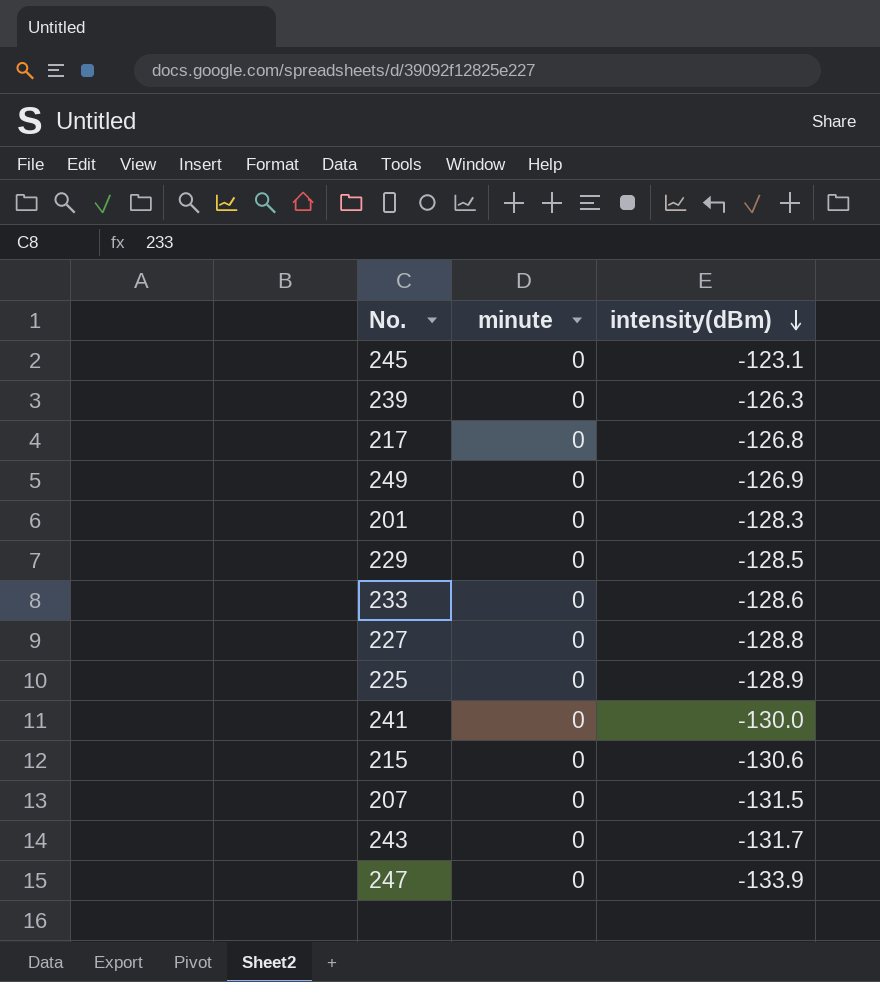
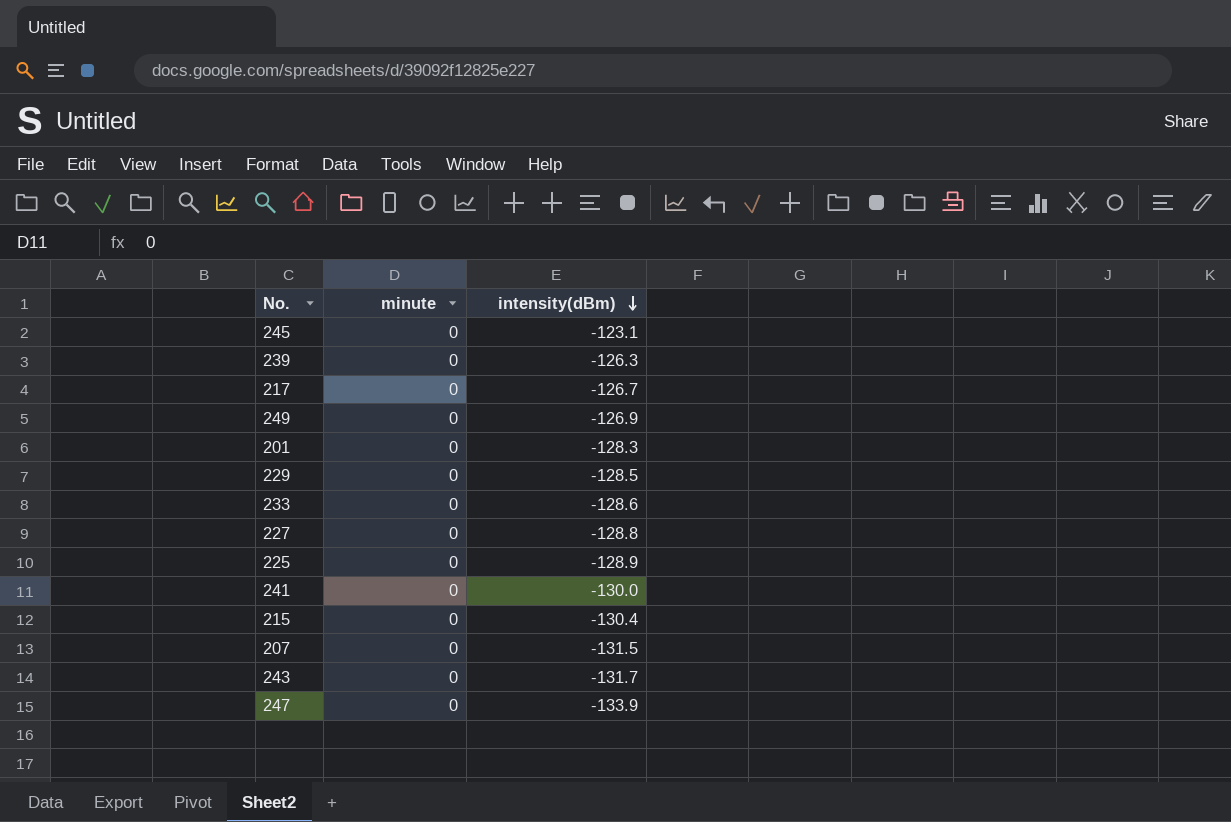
217 | intensity(dBm): -126.8 -> -126.7
215 | intensity(dBm): -130.6 -> -130.4

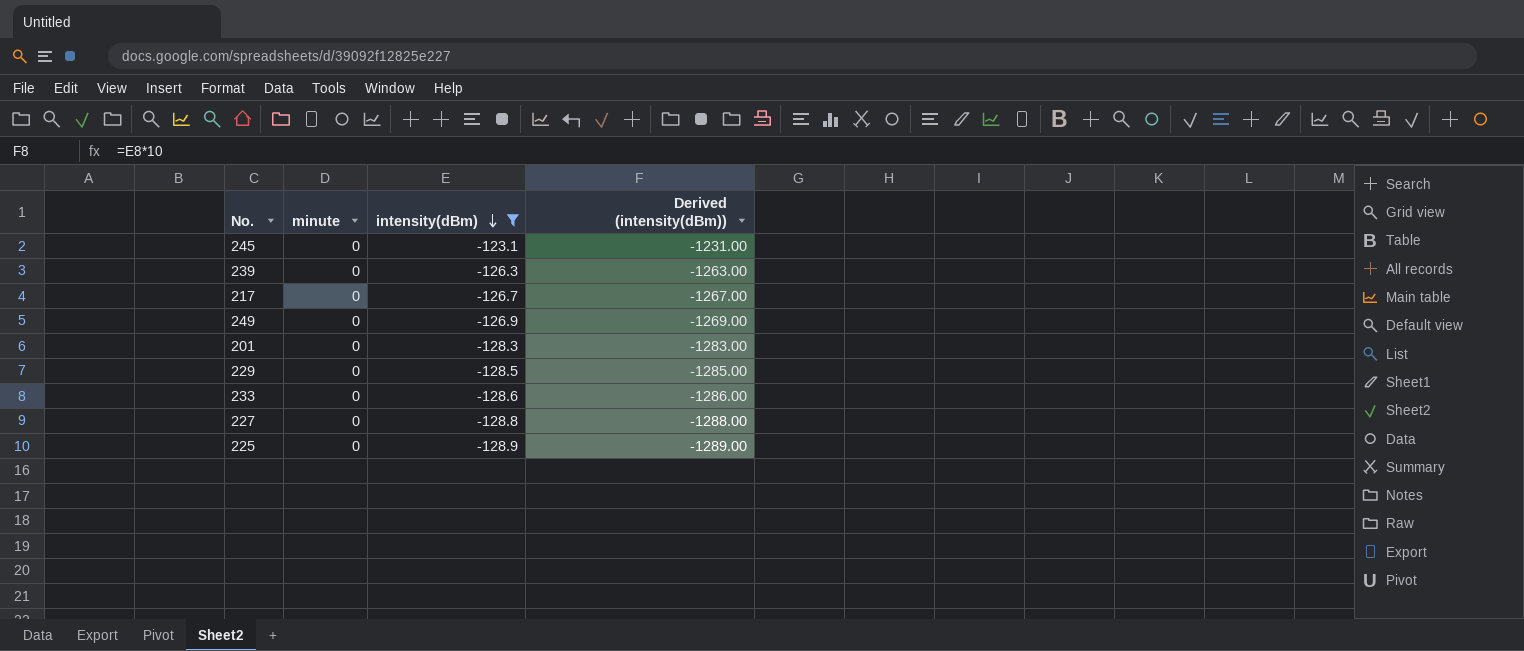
filter: none -> intensity(dBm) >= -128.9
column Derived (intensity(dBm)) | formula: none -> [intensity(dBm)] * 10

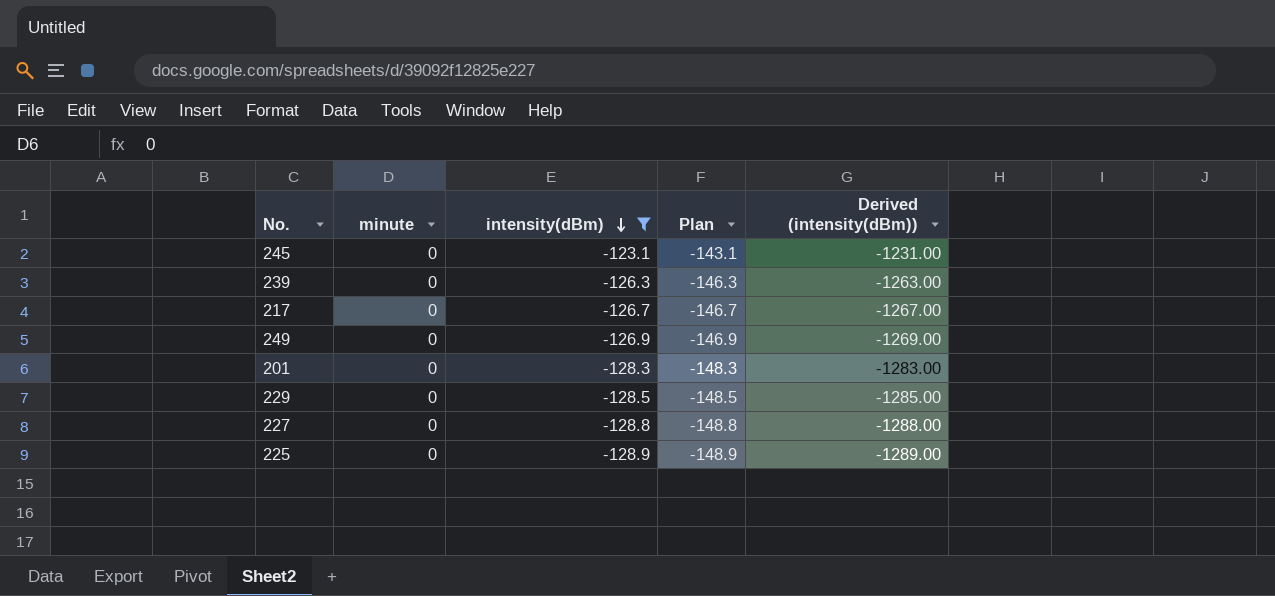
column Plan | formula: none -> [intensity(dBm)] - 20
row 233: 0 | -128.6 | -1286.00 -> none

